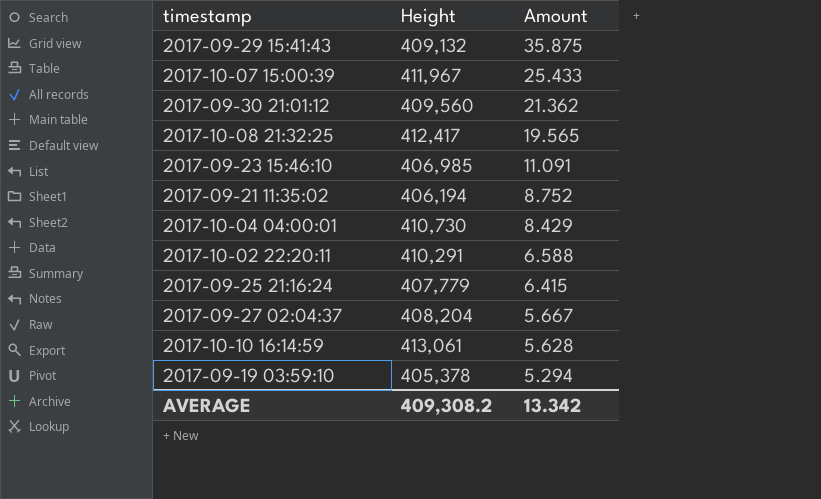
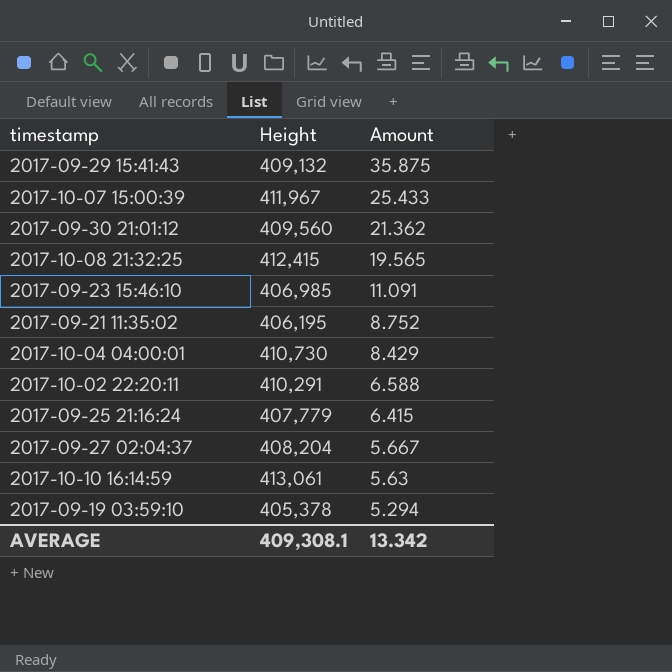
2017-10-08 21:32:25 | Height: 412,417 -> 412,415
2017-09-21 11:35:02 | Height: 406,194 -> 406,195
2017-10-10 16:14:59 | Amount: 5.628 -> 5.63
AVERAGE | Height: 409,308.2 -> 409,308.1

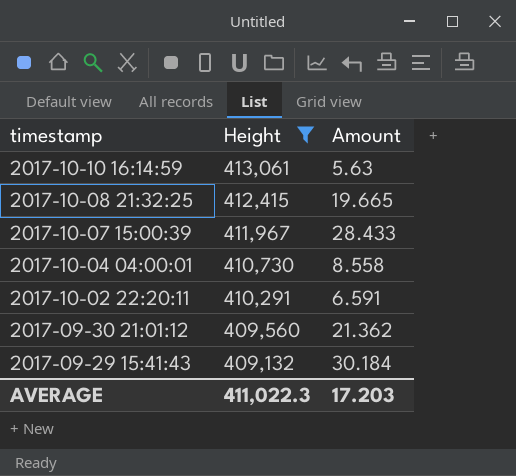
filter: none -> Height >= 409,132
row order: Amount descending -> timestamp descending
2017-10-08 21:32:25 | Amount: 19.565 -> 19.665
2017-10-07 15:00:39 | Amount: 25.433 -> 28.433
2017-10-04 04:00:01 | Amount: 8.429 -> 8.558
2017-10-02 22:20:11 | Amount: 6.588 -> 6.591
2017-09-29 15:41:43 | Amount: 35.875 -> 30.184
AVERAGE | Height: 409,308.1 -> 411,022.3
AVERAGE | Amount: 13.342 -> 17.203

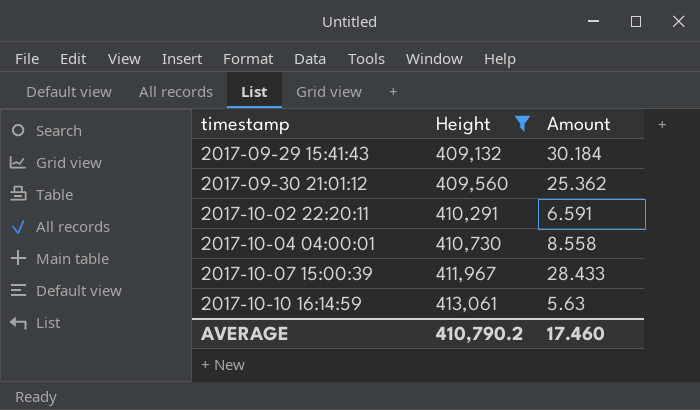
row order: timestamp descending -> timestamp ascending
row 2017-10-08 21:32:25: 412,415 | 19.665 -> none
2017-09-30 21:01:12 | Amount: 21.362 -> 25.362
AVERAGE | Height: 411,022.3 -> 410,790.2
AVERAGE | Amount: 17.203 -> 17.460

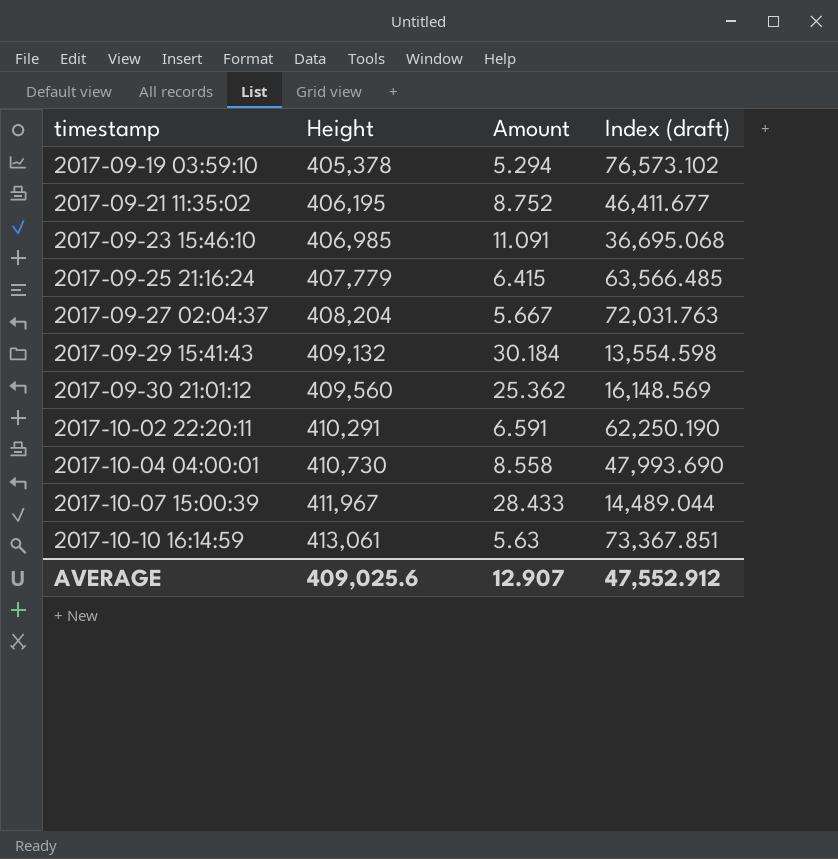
filter: Height >= 409,132 -> none
column Index (draft) | formula: none -> [Height] / [Amount]
AVERAGE | Height: 410,790.2 -> 409,025.6
AVERAGE | Amount: 17.460 -> 12.907

